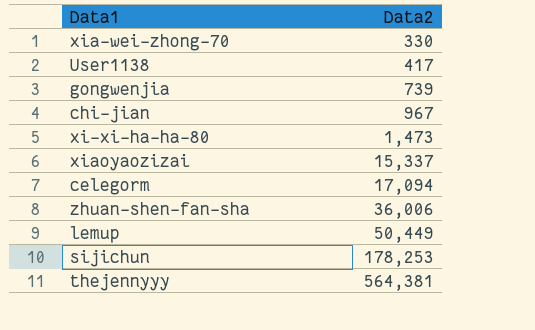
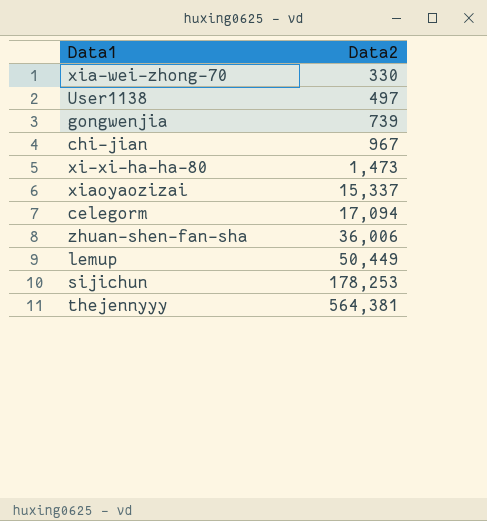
User1138 | Data2: 417 -> 497

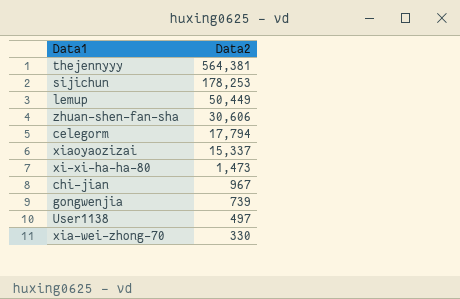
row order: Data2 ascending -> Data2 descending
zhuan-shen-fan-sha | Data2: 36,006 -> 30,606
celegorm | Data2: 17,094 -> 17,794

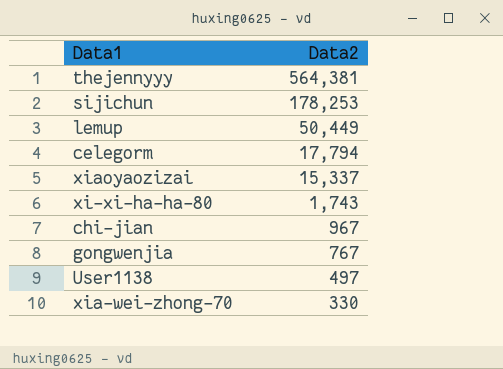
row zhuan-shen-fan-sha: 30,606 -> none
xi-xi-ha-ha-80 | Data2: 1,473 -> 1,743
gongwenjia | Data2: 739 -> 767

